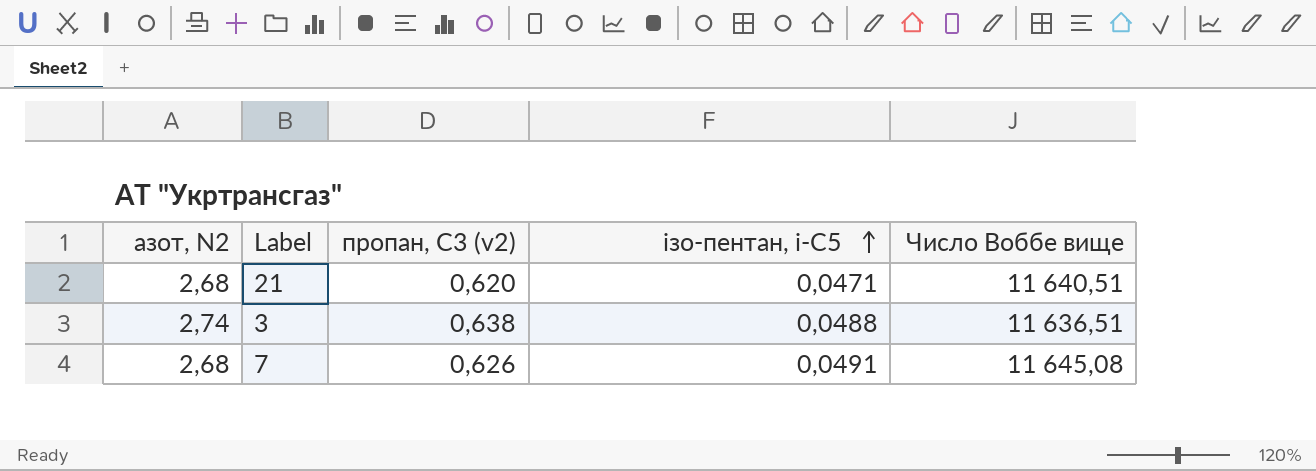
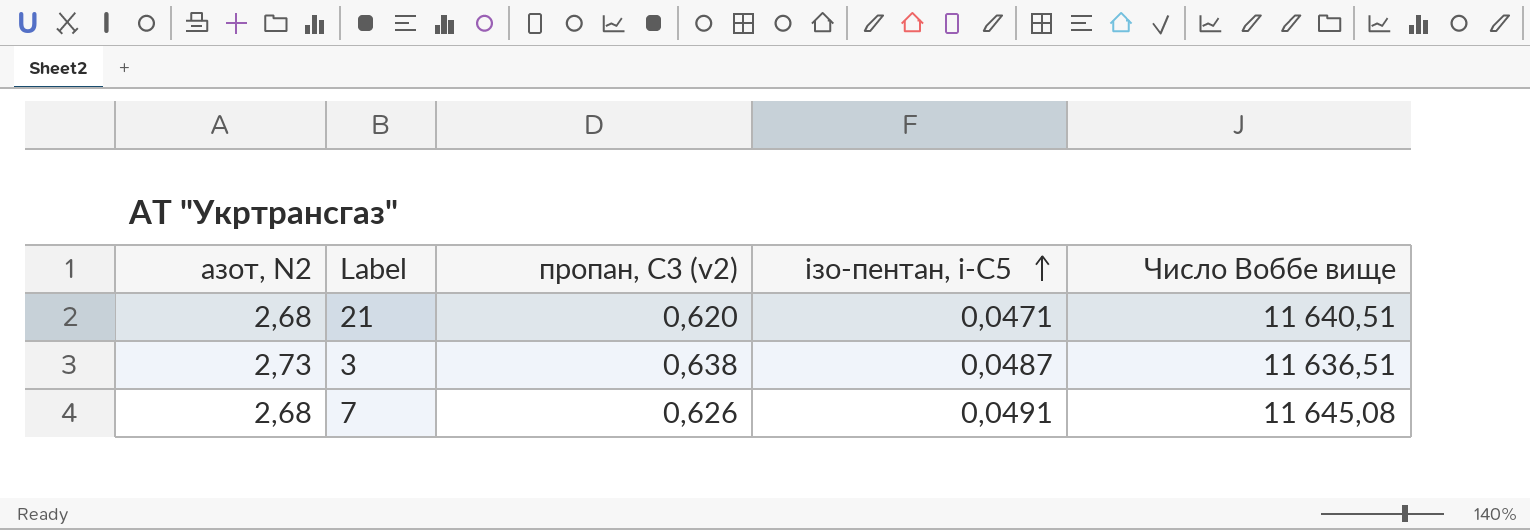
3 | азот, N2: 2,74 -> 2,73
3 | ізо-пентан, і-С5: 0,0488 -> 0,0487

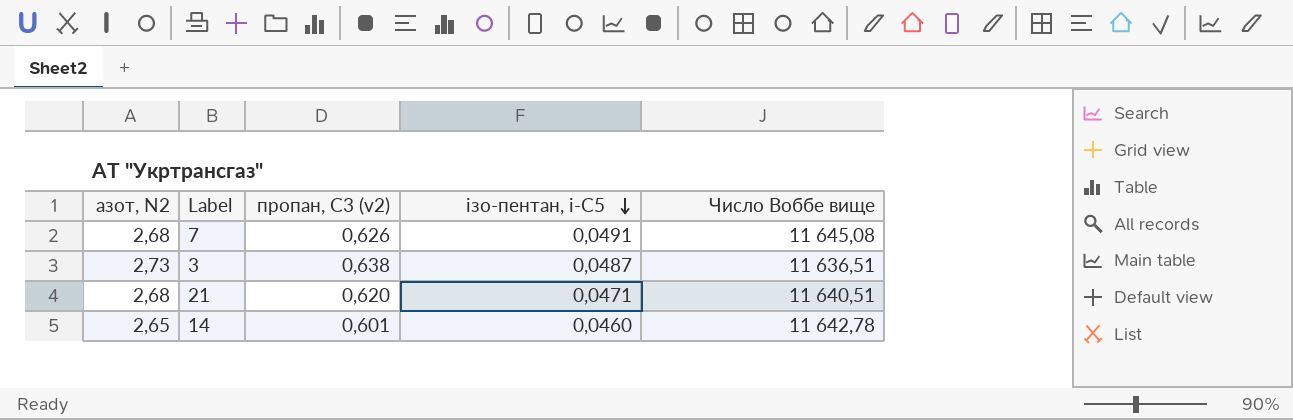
row order: ізо-пентан, і-С5 ascending -> ізо-пентан, і-С5 descending
row 14: none -> 2,65 | 0,601 | 0,0460 | 11 642,78

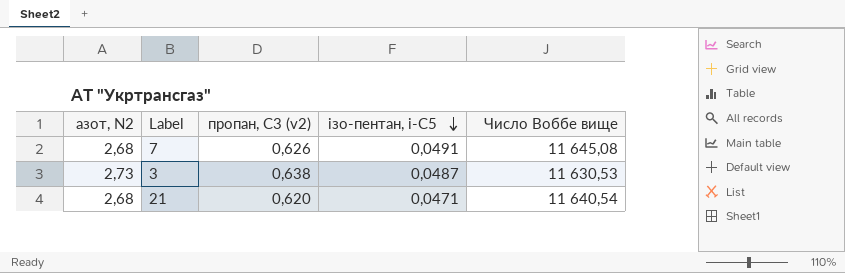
row 14: 2,65 | 0,601 | 0,0460 | 11 642,78 -> none
3 | Число Воббе вище: 11 636,51 -> 11 630,53
21 | Число Воббе вище: 11 640,51 -> 11 640,54

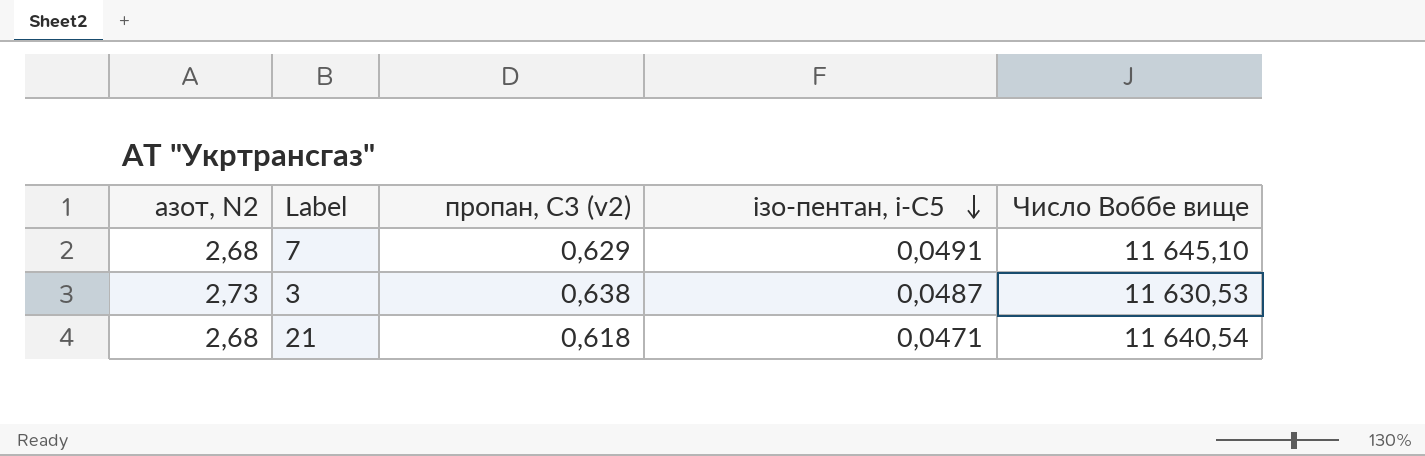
7 | пропан, С3 (v2): 0,626 -> 0,629
7 | Число Воббе вище: 11 645,08 -> 11 645,10
21 | пропан, С3 (v2): 0,620 -> 0,618

